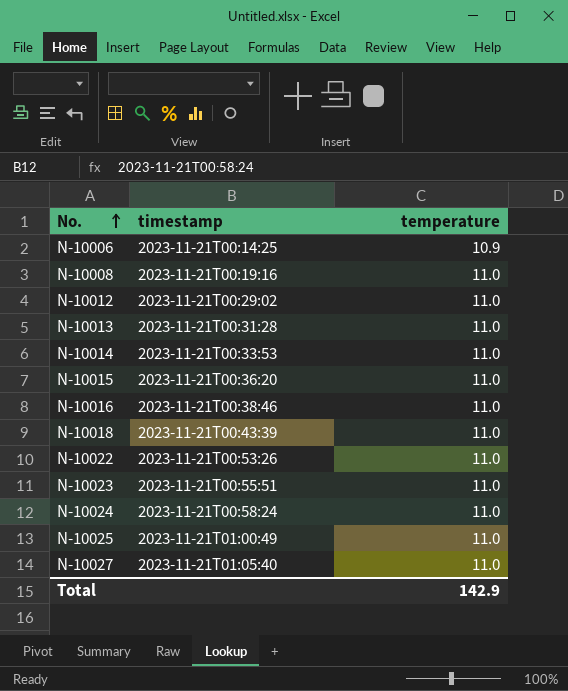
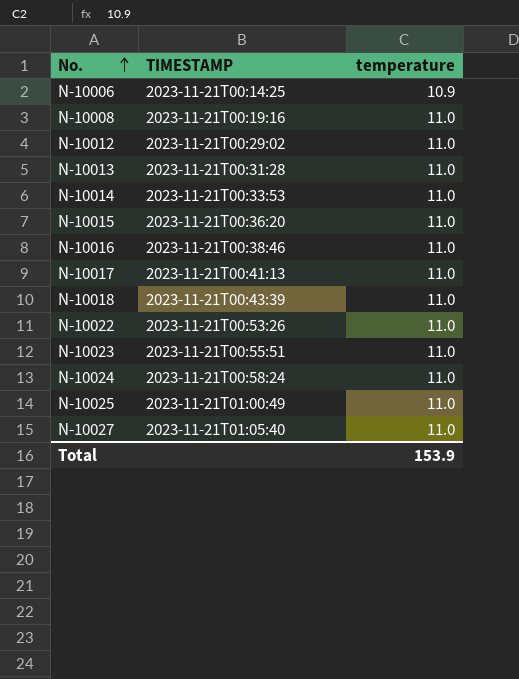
column name: timestamp -> TIMESTAMP
row N-10017: none -> 2023-11-21T00:41:13 | 11.0
Total | temperature: 142.9 -> 153.9

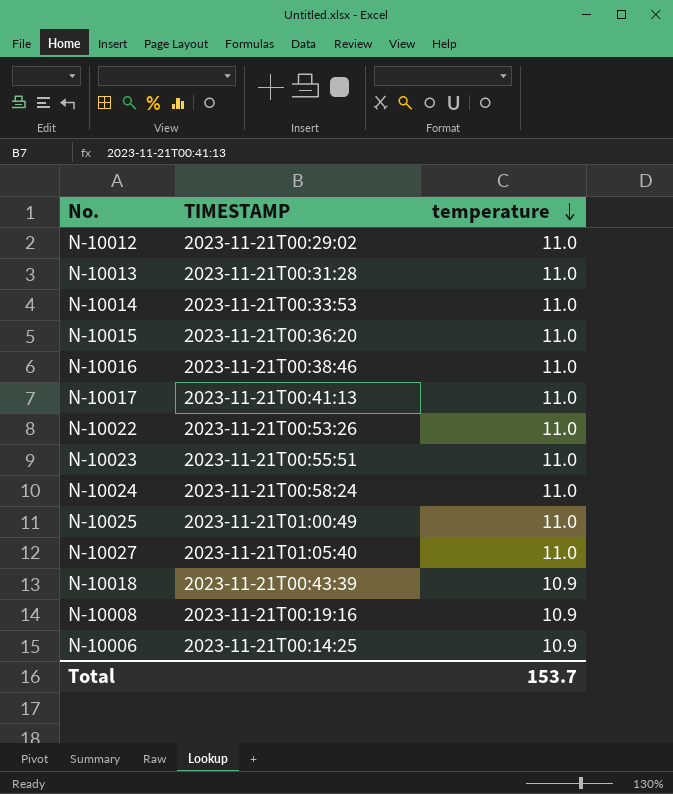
row order: No. ascending -> temperature descending
N-10018 | temperature: 11.0 -> 10.9
N-10008 | temperature: 11.0 -> 10.9
Total | temperature: 153.9 -> 153.7

